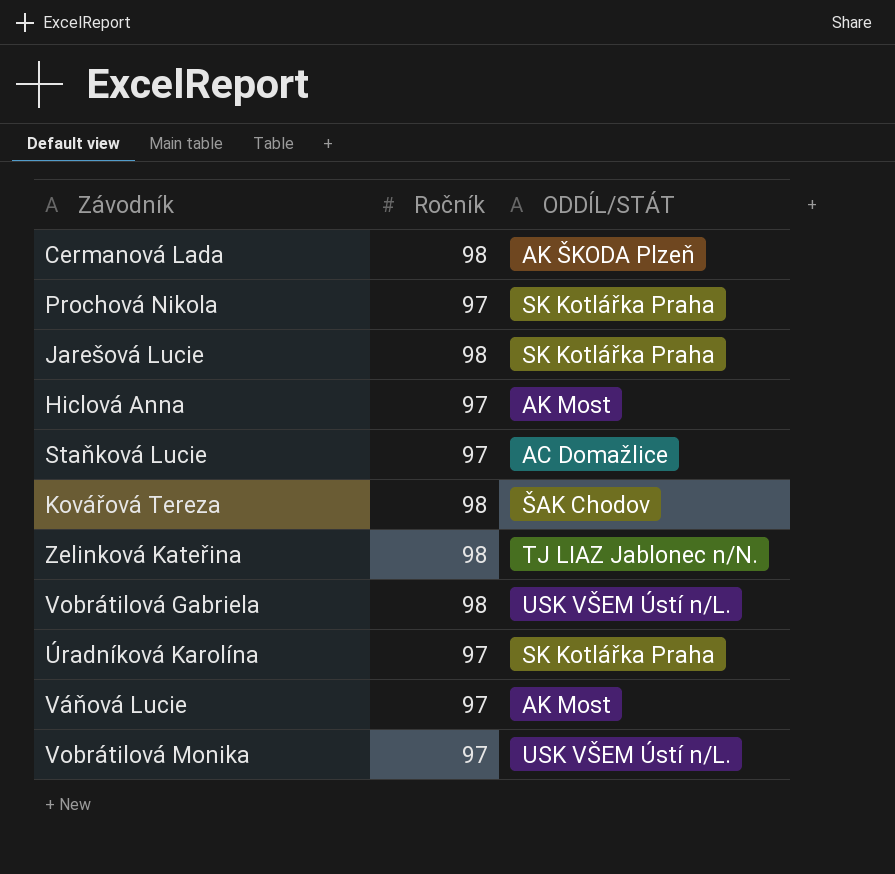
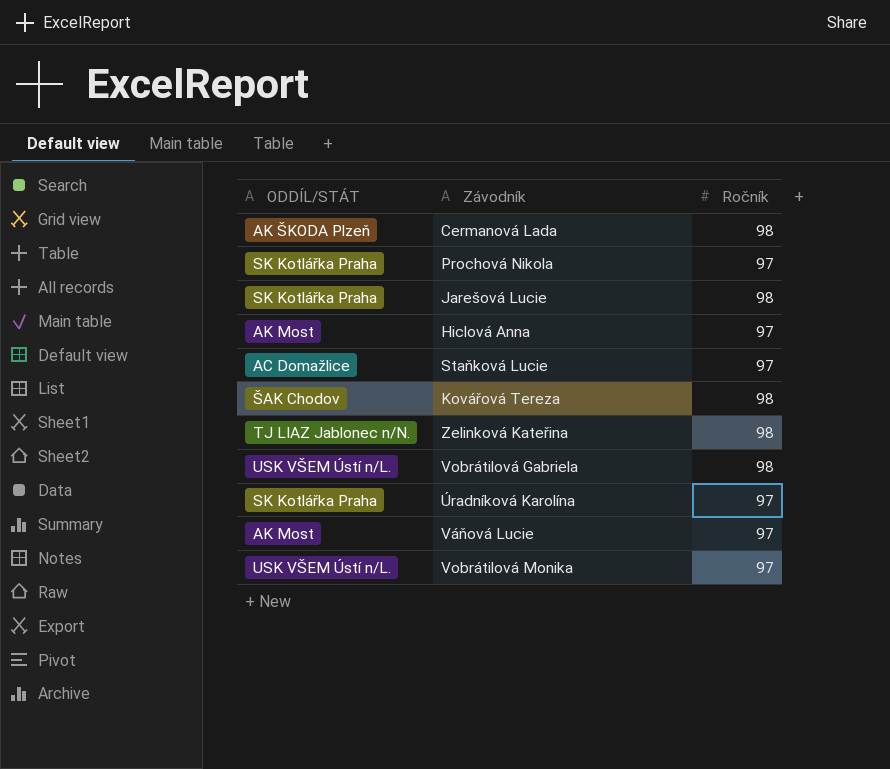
column ODDÍL/STÁT | position: 3 -> 1

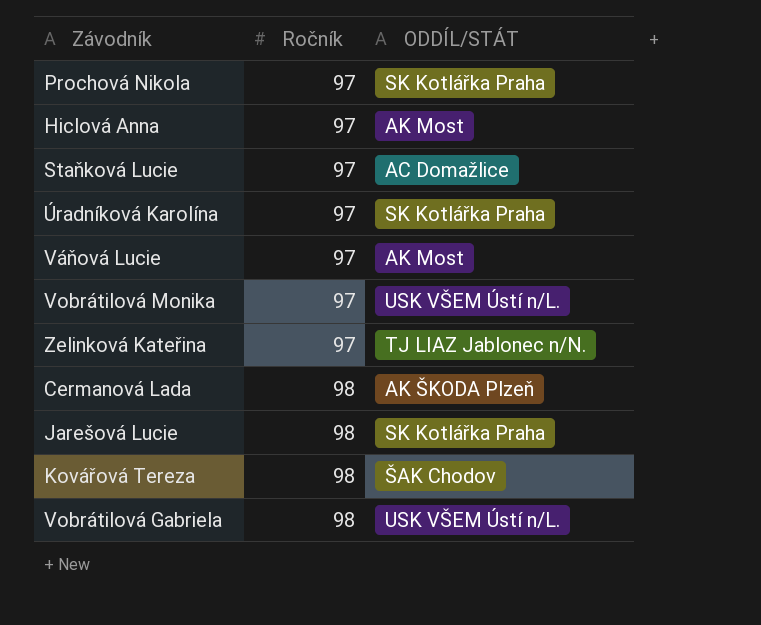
row order: none -> Ročník ascending
column ODDÍL/STÁT | position: 1 -> 3
Zelinková Kateřina | Ročník: 98 -> 97

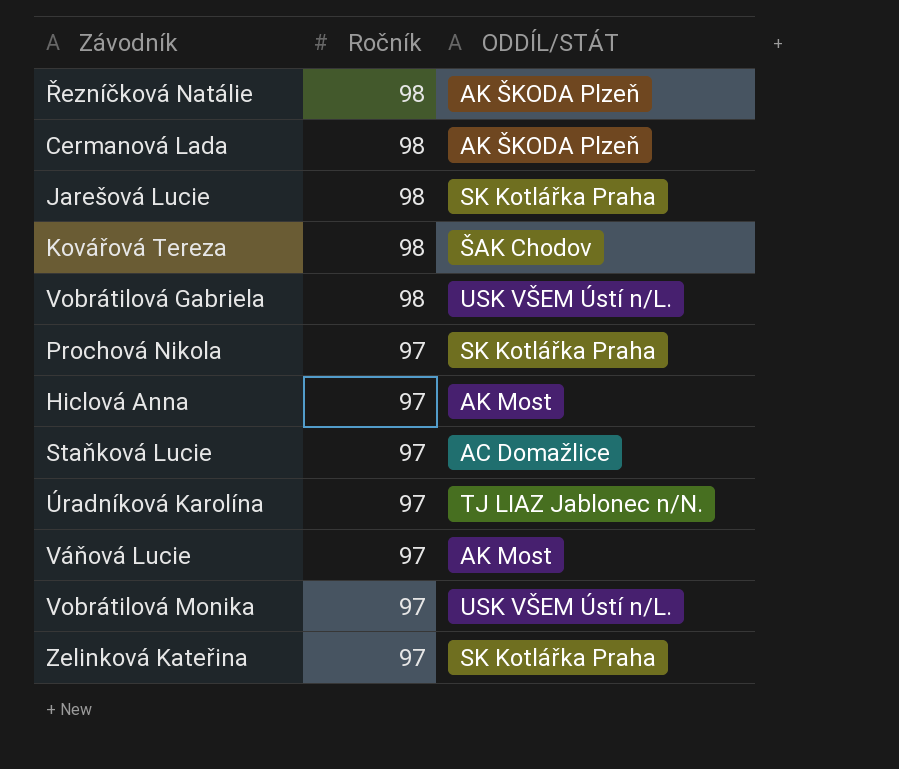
row order: Ročník ascending -> Ročník descending
row Řezníčková Natálie: none -> 98 | AK ŠKODA Plzeň
Úradníková Karolína | ODDÍL/STÁT: SK Kotlářka Praha -> TJ LIAZ Jablonec n/N.
Zelinková Kateřina | ODDÍL/STÁT: TJ LIAZ Jablonec n/N. -> SK Kotlářka Praha

